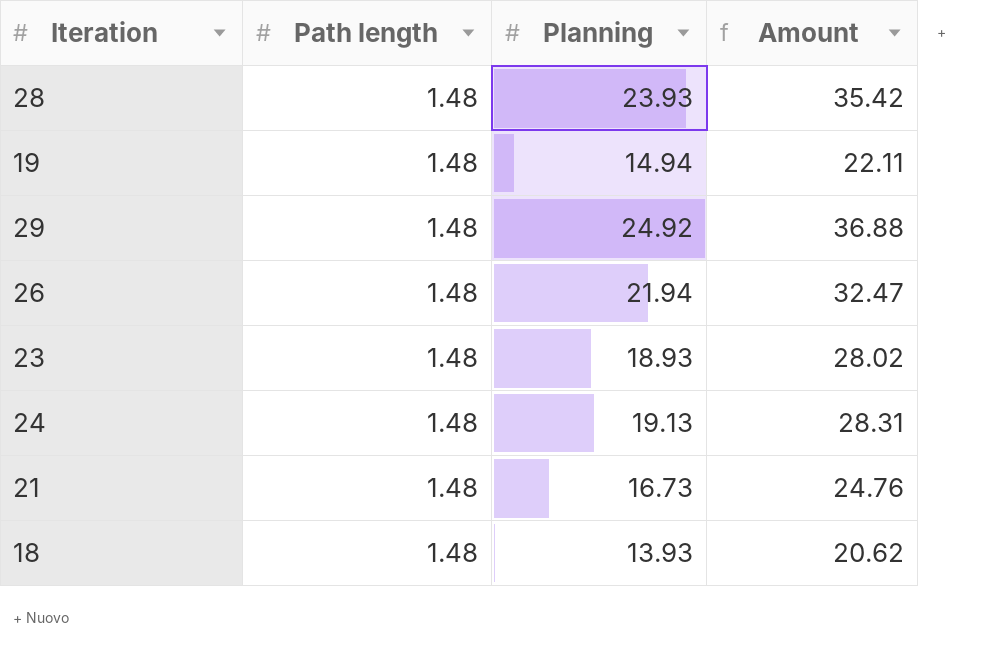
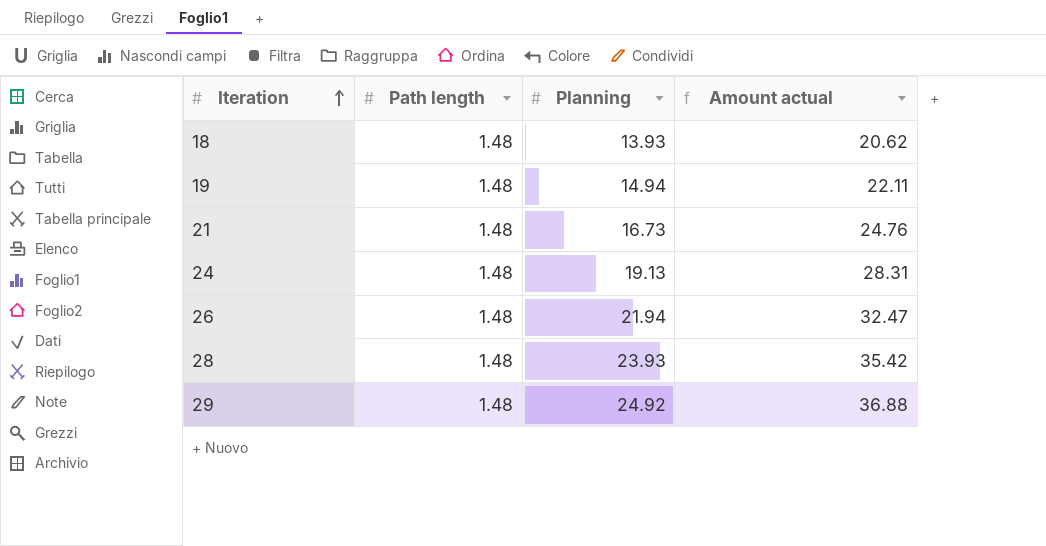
row order: none -> Iteration ascending
column name: Amount -> Amount actual
row 23: 1.48 | 18.93 | 28.02 -> none

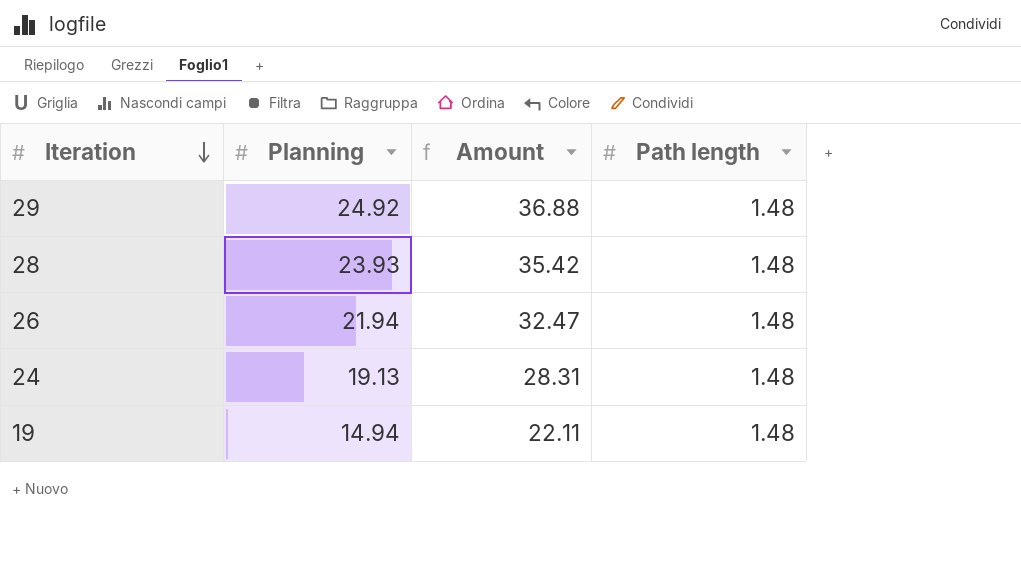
row order: Iteration ascending -> Iteration descending
column name: Amount actual -> Amount
column Path length | position: 2 -> 4
row 18: 1.48 | 13.93 | 20.62 -> none
row 21: 1.48 | 16.73 | 24.76 -> none

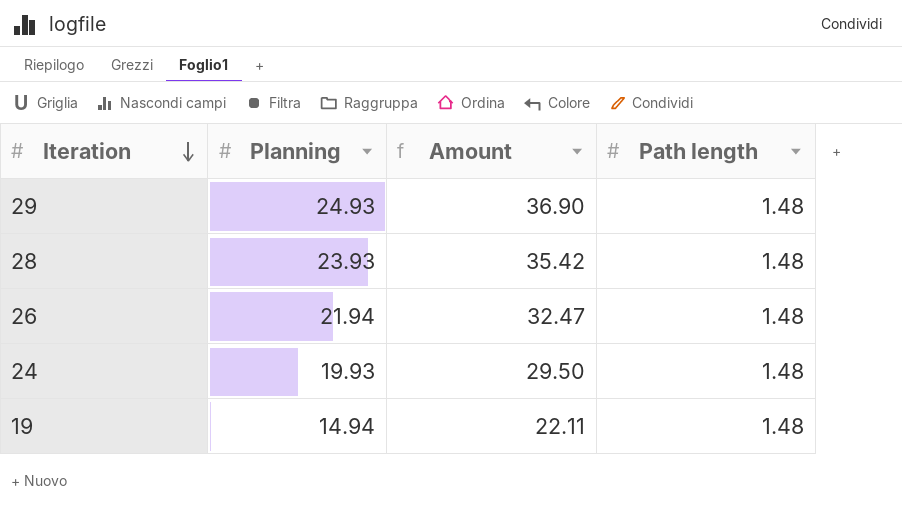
29 | Planning: 24.92 -> 24.93
29 | Amount: 36.88 -> 36.90
24 | Planning: 19.13 -> 19.93
24 | Amount: 28.31 -> 29.50

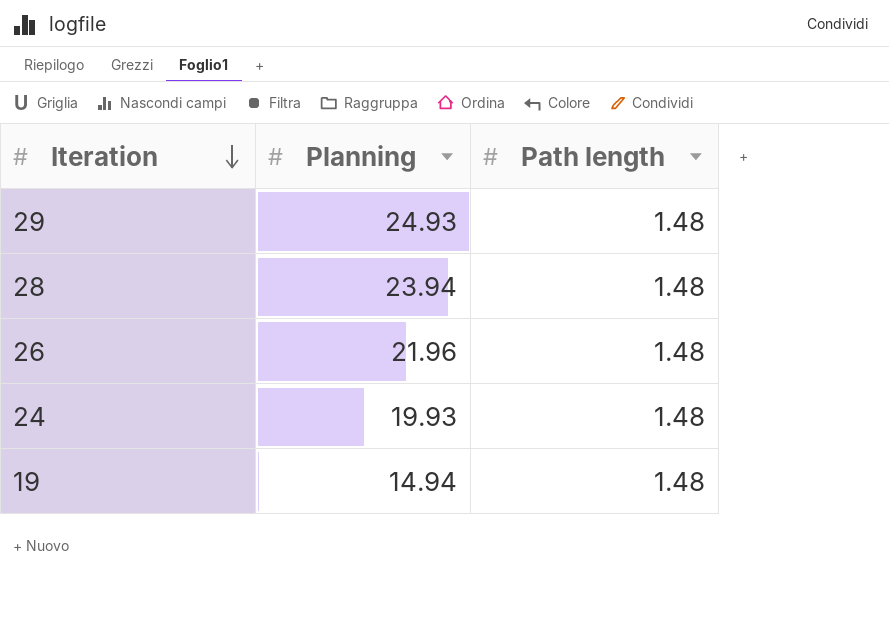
column Amount | formula: [Planning] * [Path length] -> none
28 | Planning: 23.93 -> 23.94
26 | Planning: 21.94 -> 21.96

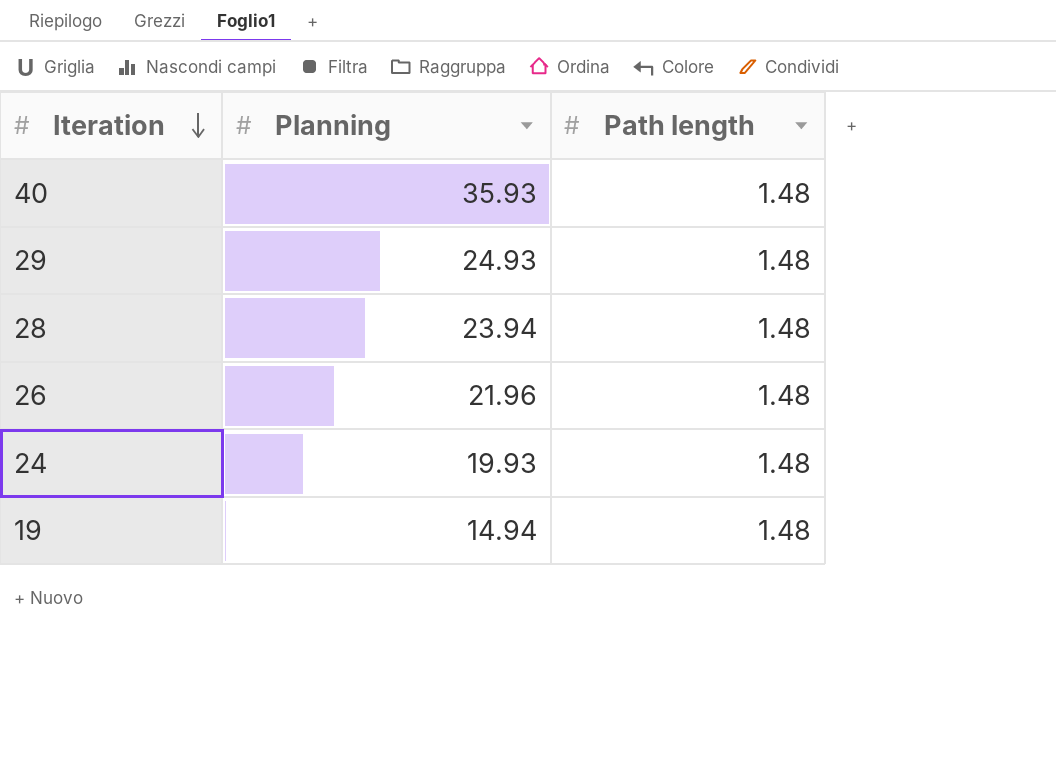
row 40: none -> 35.93 | 1.48

